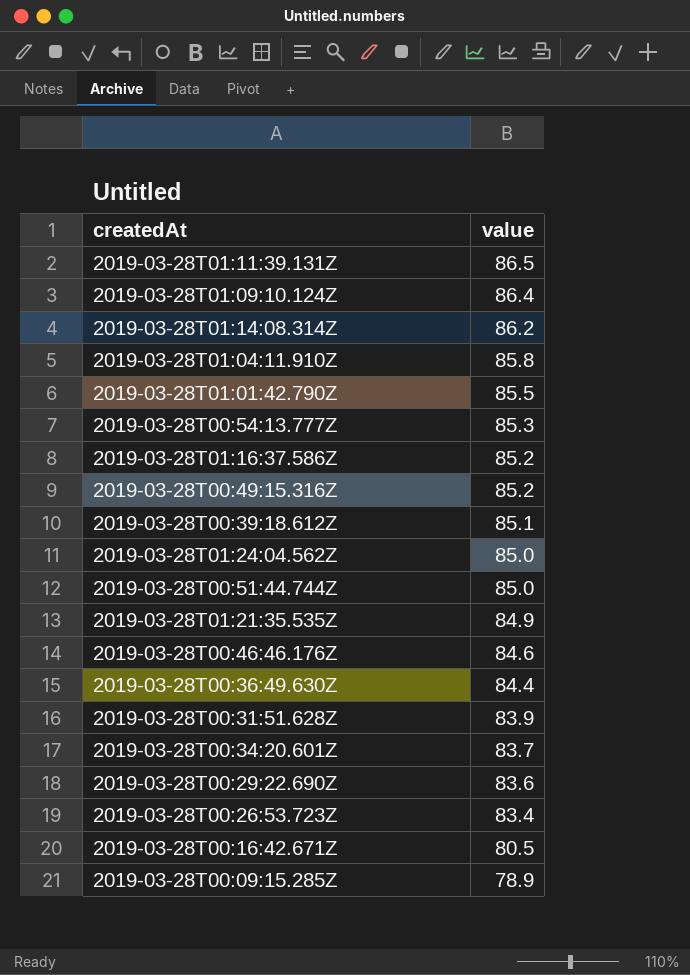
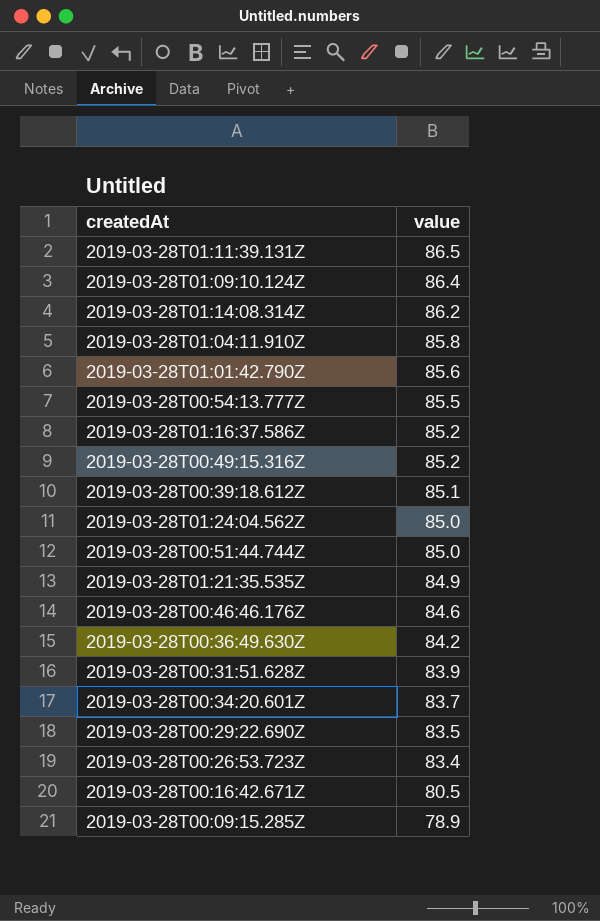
2019-03-28T01:01:42.790Z | value: 85.5 -> 85.6
2019-03-28T00:54:13.777Z | value: 85.3 -> 85.5
2019-03-28T00:36:49.630Z | value: 84.4 -> 84.2
2019-03-28T00:29:22.690Z | value: 83.6 -> 83.5

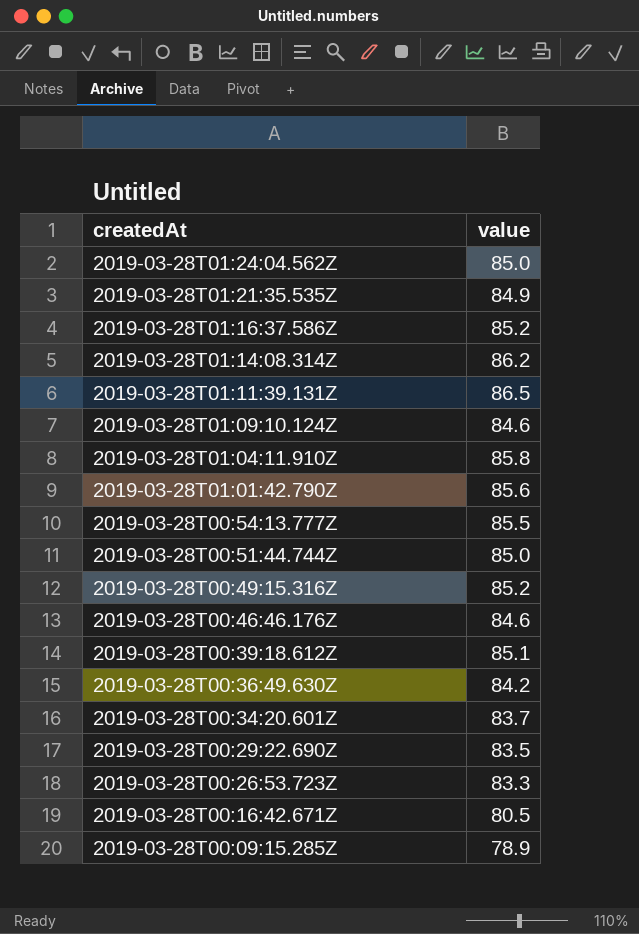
row order: value descending -> createdAt descending
row 2019-03-28T00:31:51.628Z: 83.9 -> none
2019-03-28T01:09:10.124Z | value: 86.4 -> 84.6
2019-03-28T00:26:53.723Z | value: 83.4 -> 83.3

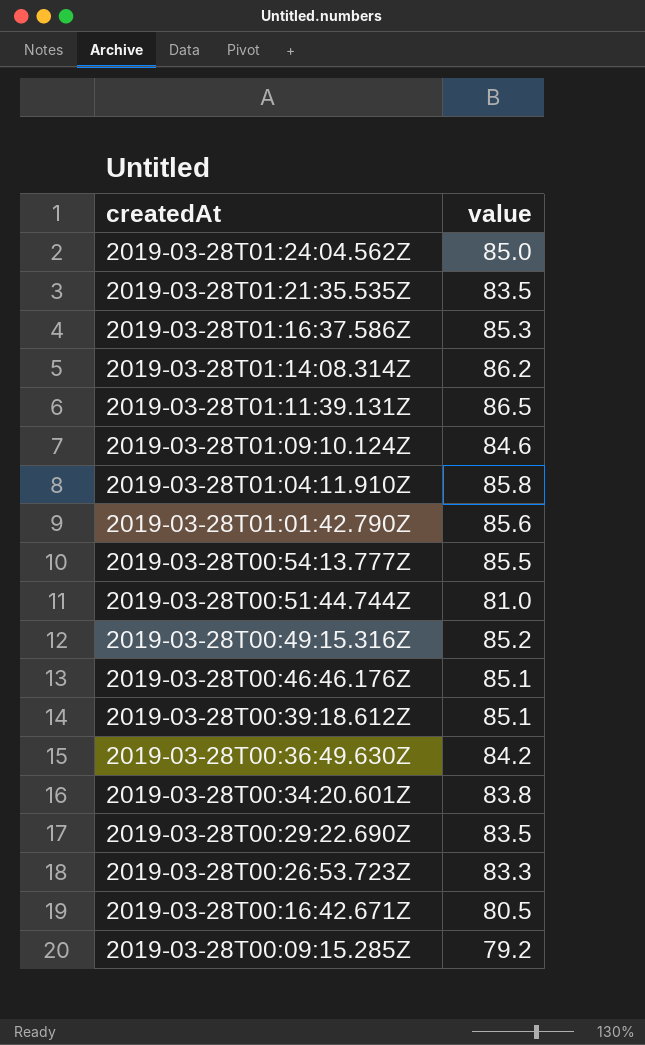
2019-03-28T01:21:35.535Z | value: 84.9 -> 83.5
2019-03-28T01:16:37.586Z | value: 85.2 -> 85.3
2019-03-28T00:51:44.744Z | value: 85.0 -> 81.0
2019-03-28T00:46:46.176Z | value: 84.6 -> 85.1
2019-03-28T00:34:20.601Z | value: 83.7 -> 83.8
2019-03-28T00:09:15.285Z | value: 78.9 -> 79.2

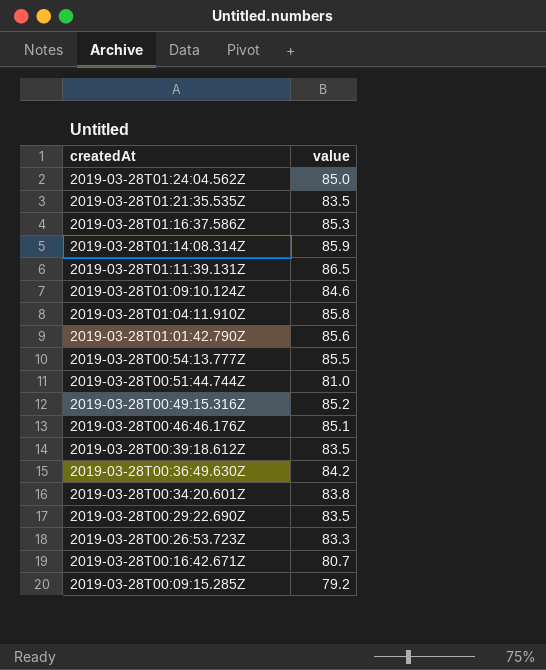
2019-03-28T01:14:08.314Z | value: 86.2 -> 85.9
2019-03-28T00:39:18.612Z | value: 85.1 -> 83.5
2019-03-28T00:16:42.671Z | value: 80.5 -> 80.7

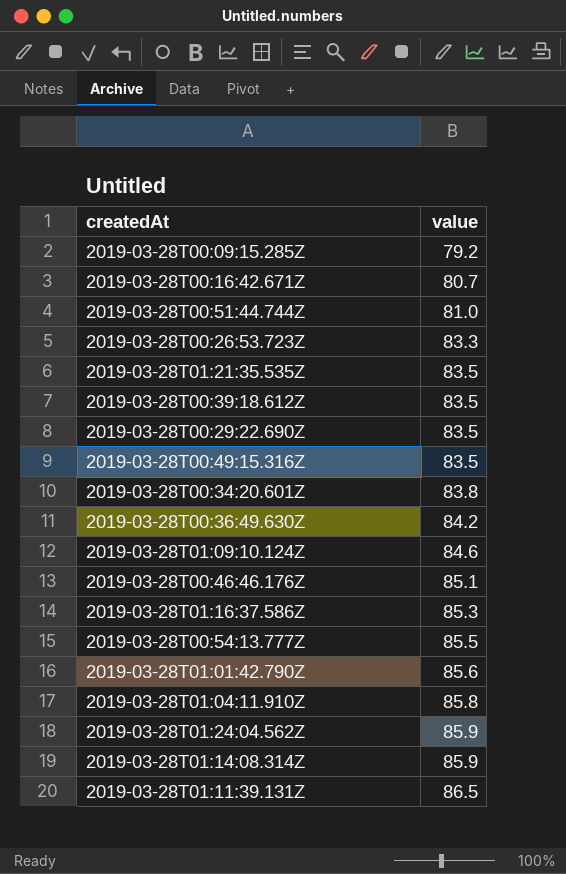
row order: createdAt descending -> value ascending
2019-03-28T00:49:15.316Z | value: 85.2 -> 83.5
2019-03-28T01:24:04.562Z | value: 85.0 -> 85.9

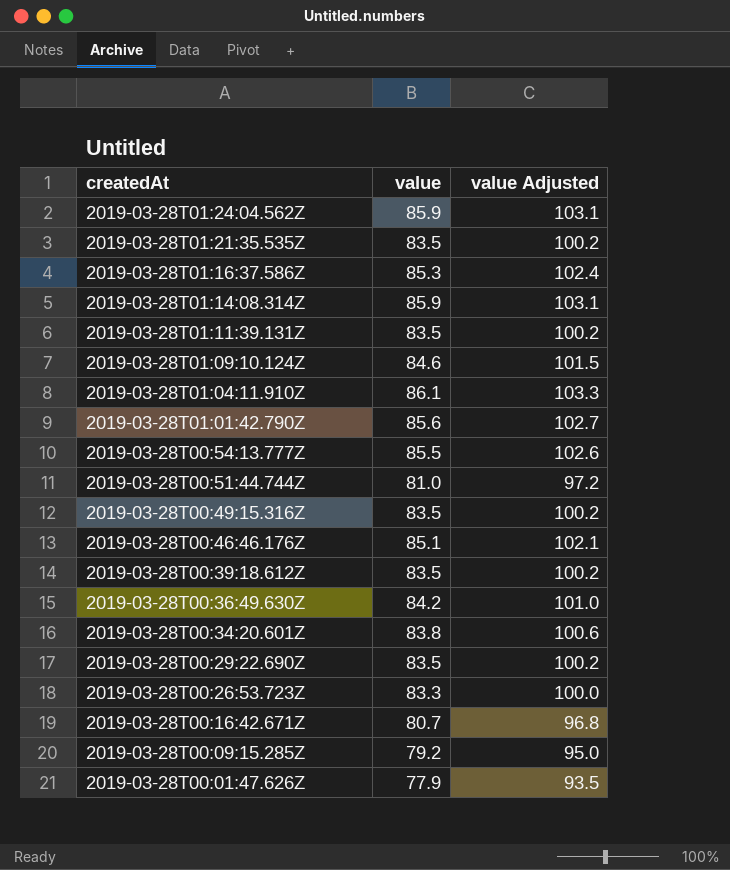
row order: value ascending -> createdAt descending
column value Adjusted | formula: none -> [value] * 1.2
2019-03-28T01:11:39.131Z | value: 86.5 -> 83.5
2019-03-28T01:04:11.910Z | value: 85.8 -> 86.1
row 2019-03-28T00:01:47.626Z: none -> 77.9 | 93.5

